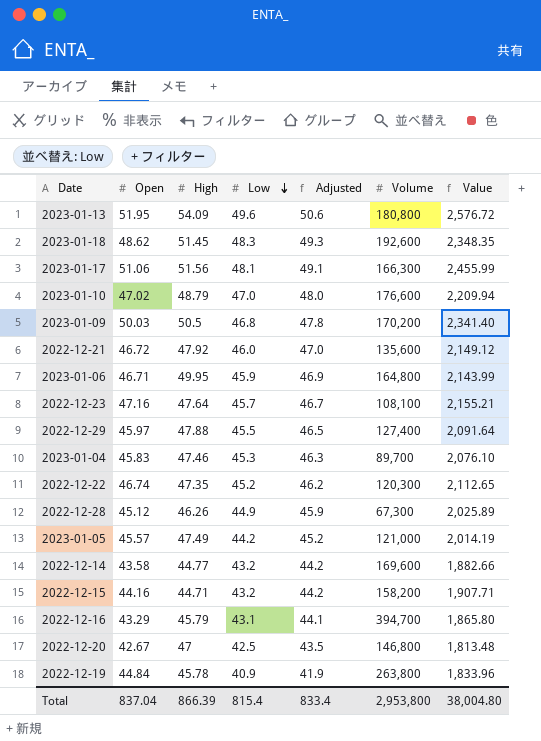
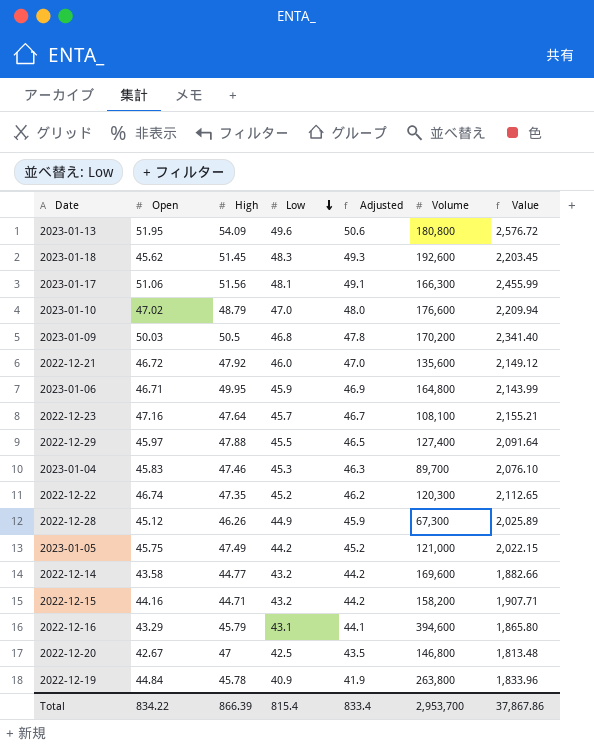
2023-01-18 | Open: 48.62 -> 45.62
2023-01-18 | Value: 2,348.35 -> 2,203.45
2023-01-05 | Open: 45.57 -> 45.75
2023-01-05 | Value: 2,014.19 -> 2,022.15
2022-12-16 | Volume: 394,700 -> 394,600
Total | Open: 837.04 -> 834.22
Total | Volume: 2,953,800 -> 2,953,700
Total | Value: 38,004.80 -> 37,867.86

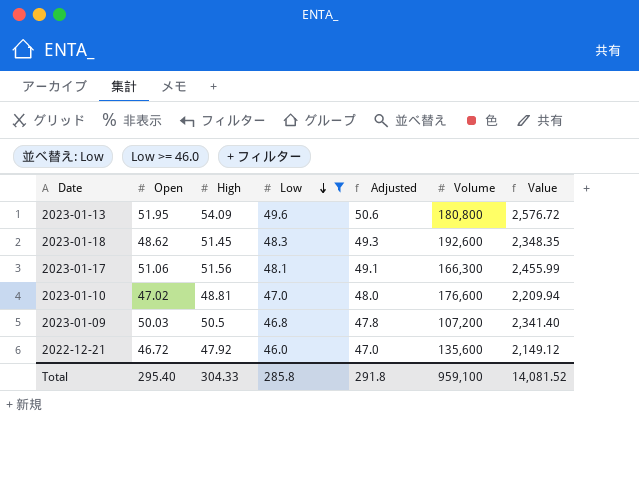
filter: none -> Low >= 46.0
2023-01-18 | Open: 45.62 -> 48.62
2023-01-18 | Value: 2,203.45 -> 2,348.35
2023-01-10 | High: 48.79 -> 48.81
2023-01-09 | Volume: 170,200 -> 107,200
Total | Open: 834.22 -> 295.40
Total | High: 866.39 -> 304.33
Total | Low: 815.4 -> 285.8
Total | Adjusted: 833.4 -> 291.8
Total | Volume: 2,953,700 -> 959,100
Total | Value: 37,867.86 -> 14,081.52

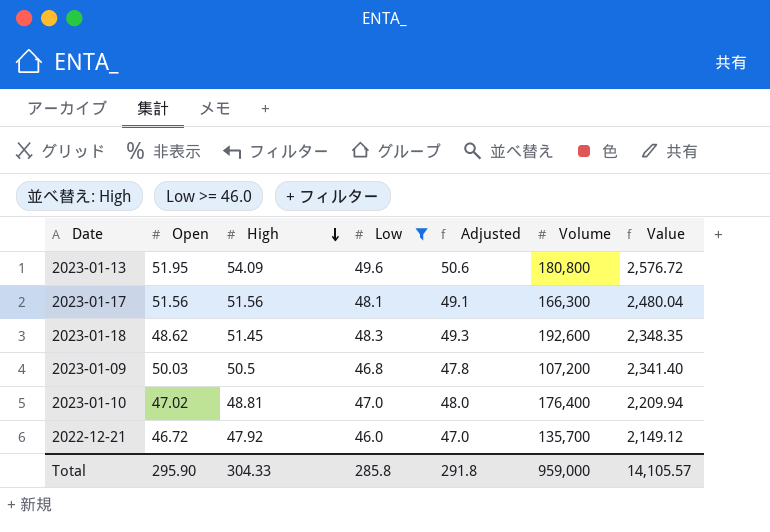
row order: Low descending -> High descending
2023-01-17 | Open: 51.06 -> 51.56
2023-01-17 | Value: 2,455.99 -> 2,480.04
2023-01-10 | Volume: 176,600 -> 176,400
2022-12-21 | Volume: 135,600 -> 135,700
Total | Open: 295.40 -> 295.90
Total | Volume: 959,100 -> 959,000
Total | Value: 14,081.52 -> 14,105.57

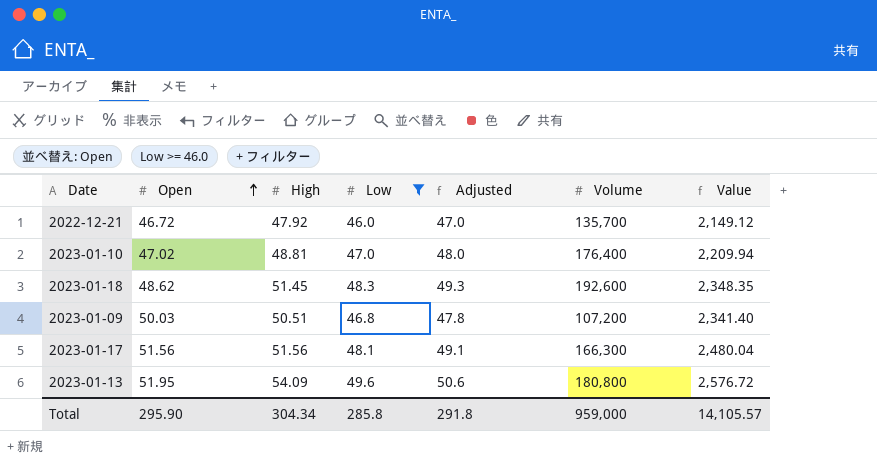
row order: High descending -> Open ascending
2023-01-09 | High: 50.5 -> 50.51
Total | High: 304.33 -> 304.34

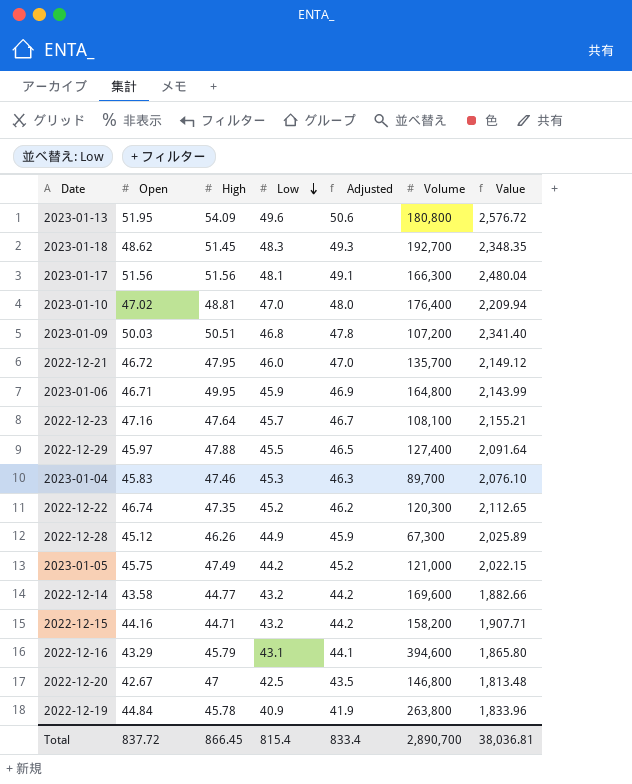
filter: Low >= 46.0 -> none
row order: Open ascending -> Low descending
2023-01-18 | Volume: 192,600 -> 192,700
2022-12-21 | High: 47.92 -> 47.95
Total | Open: 295.90 -> 837.72
Total | High: 304.34 -> 866.45
Total | Low: 285.8 -> 815.4
Total | Adjusted: 291.8 -> 833.4
Total | Volume: 959,000 -> 2,890,700
Total | Value: 14,105.57 -> 38,036.81

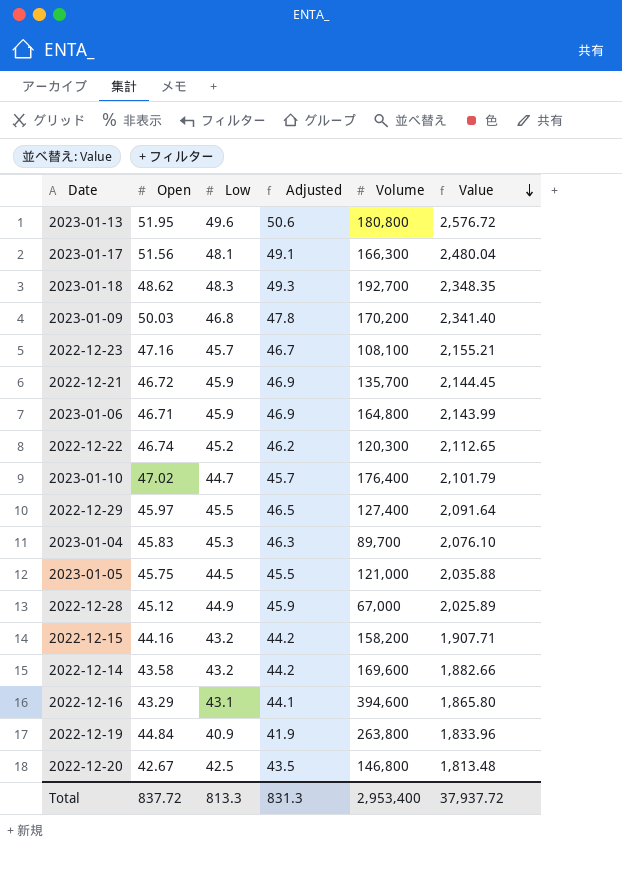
row order: Low descending -> Value descending
column High | position: 3 -> none
2023-01-09 | Volume: 107,200 -> 170,200
2022-12-21 | Low: 46.0 -> 45.9
2022-12-21 | Adjusted: 47.0 -> 46.9
2022-12-21 | Value: 2,149.12 -> 2,144.45
2023-01-10 | Low: 47.0 -> 44.7
2023-01-10 | Adjusted: 48.0 -> 45.7
2023-01-10 | Value: 2,209.94 -> 2,101.79
2023-01-05 | Low: 44.2 -> 44.5
2023-01-05 | Adjusted: 45.2 -> 45.5
2023-01-05 | Value: 2,022.15 -> 2,035.88
2022-12-28 | Volume: 67,300 -> 67,000
Total | Low: 815.4 -> 813.3
Total | Adjusted: 833.4 -> 831.3
Total | Volume: 2,890,700 -> 2,953,400
Total | Value: 38,036.81 -> 37,937.72

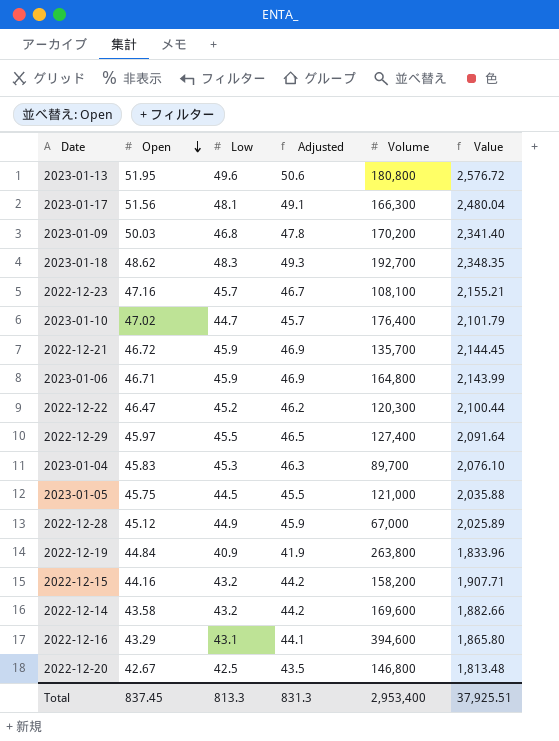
row order: Value descending -> Open descending
2022-12-22 | Open: 46.74 -> 46.47
2022-12-22 | Value: 2,112.65 -> 2,100.44
Total | Open: 837.72 -> 837.45
Total | Value: 37,937.72 -> 37,925.51

